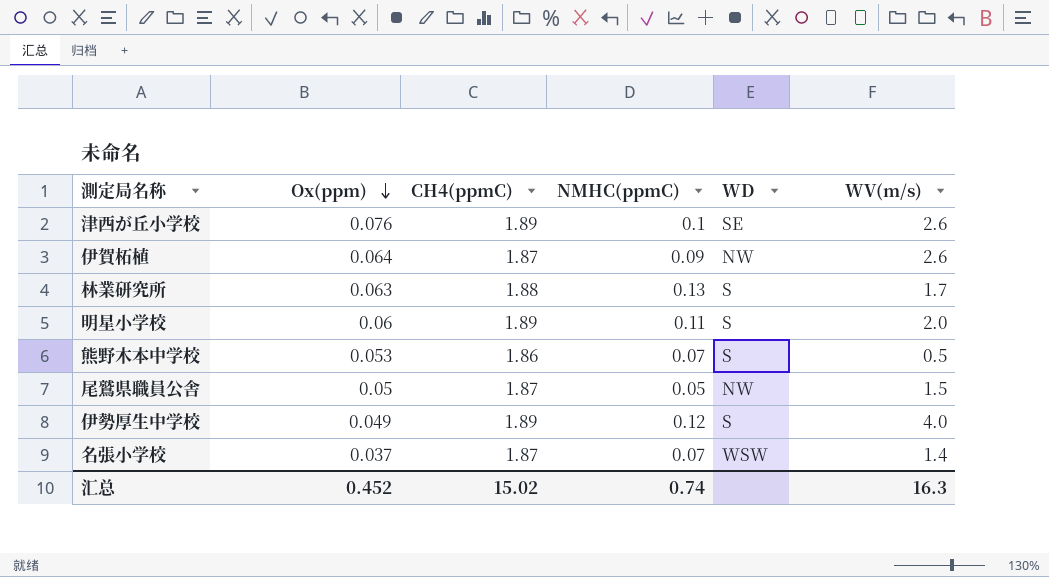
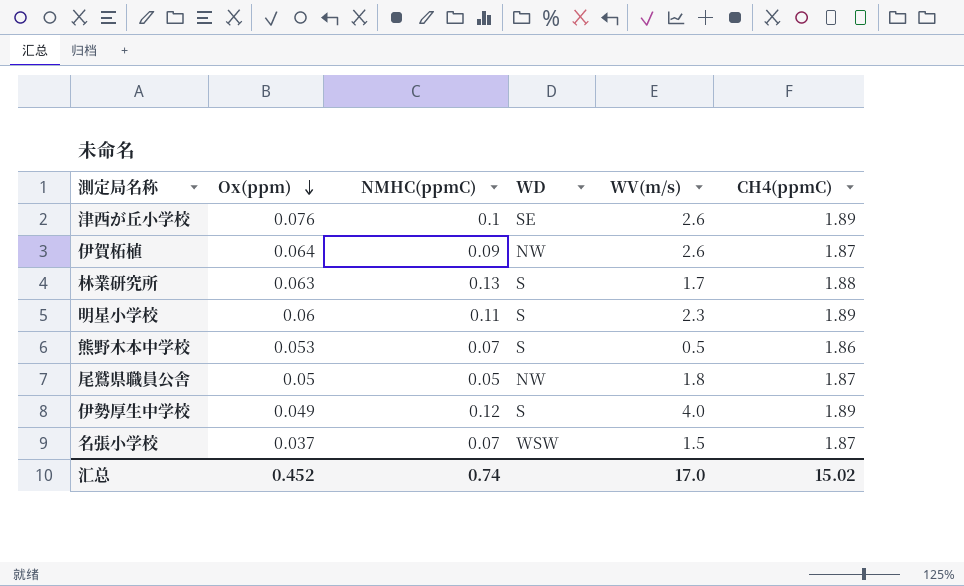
column CH4(ppmC) | position: 3 -> 6
明星小学校 | WV(m/s): 2.0 -> 2.3
尾鷲県職員公舎 | WV(m/s): 1.5 -> 1.8
名張小学校 | WV(m/s): 1.4 -> 1.5
汇总 | WV(m/s): 16.3 -> 17.0

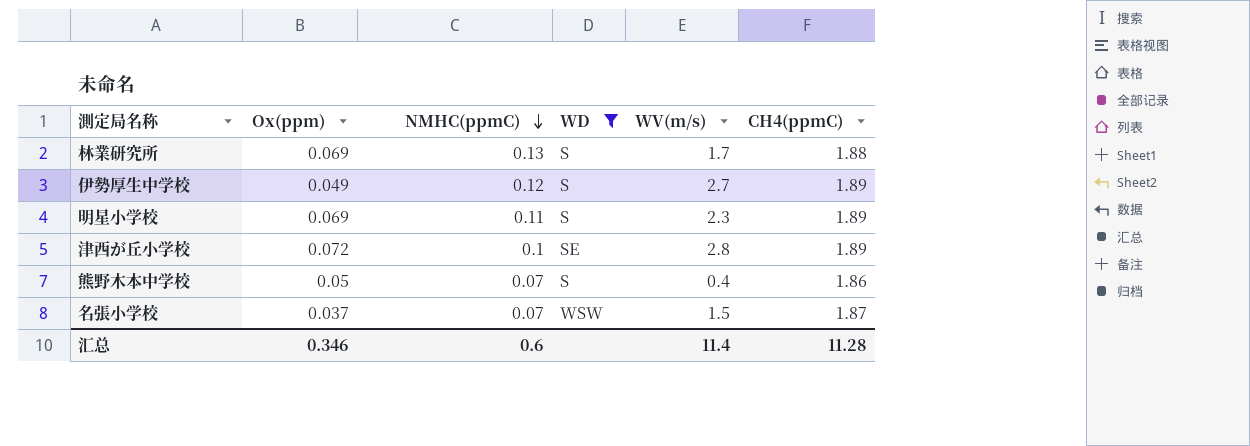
filter: none -> WD != NW
row order: Ox(ppm) descending -> NMHC(ppmC) descending
林業研究所 | Ox(ppm): 0.063 -> 0.069
伊勢厚生中学校 | WV(m/s): 4.0 -> 2.7
明星小学校 | Ox(ppm): 0.06 -> 0.069
津西が丘小学校 | Ox(ppm): 0.076 -> 0.072
津西が丘小学校 | WV(m/s): 2.6 -> 2.8
熊野木本中学校 | Ox(ppm): 0.053 -> 0.05
熊野木本中学校 | WV(m/s): 0.5 -> 0.4
汇总 | Ox(ppm): 0.452 -> 0.346
汇总 | NMHC(ppmC): 0.74 -> 0.6
汇总 | WV(m/s): 17.0 -> 11.4
汇总 | CH4(ppmC): 15.02 -> 11.28

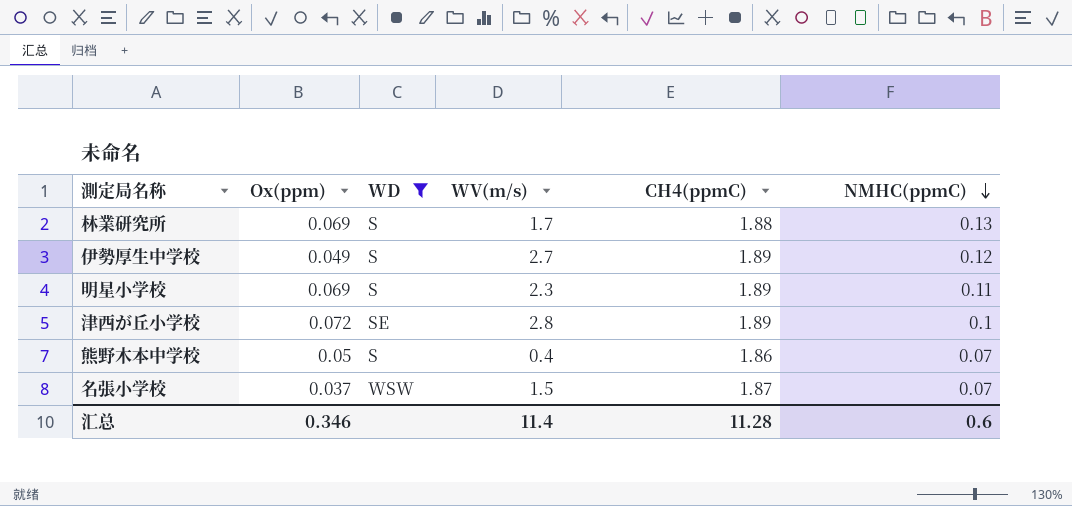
column NMHC(ppmC) | position: 3 -> 6

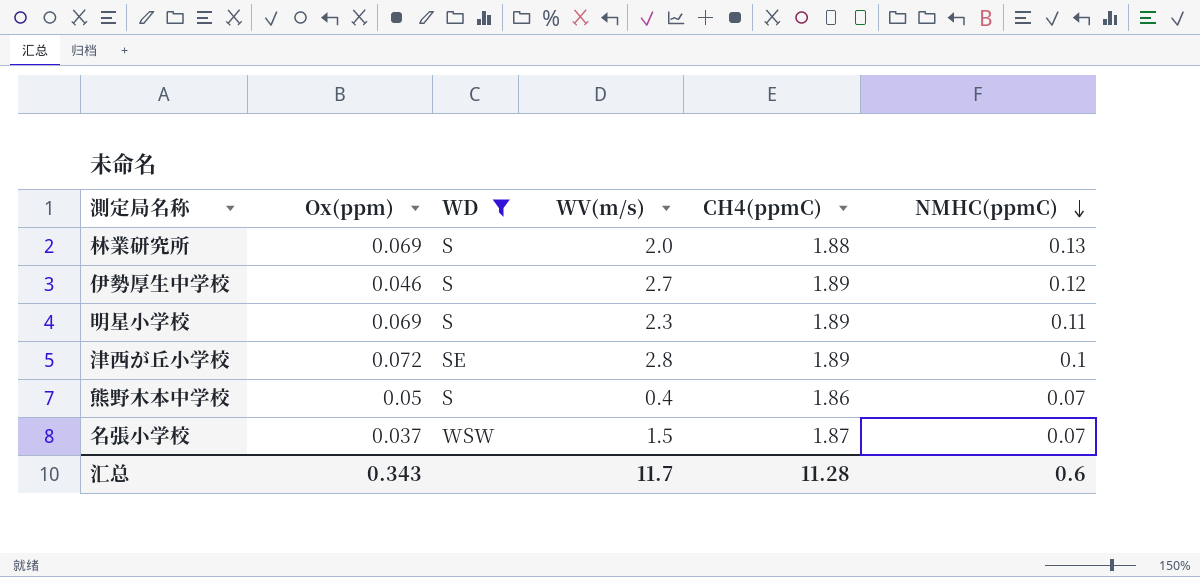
林業研究所 | WV(m/s): 1.7 -> 2.0
伊勢厚生中学校 | Ox(ppm): 0.049 -> 0.046
汇总 | Ox(ppm): 0.346 -> 0.343
汇总 | WV(m/s): 11.4 -> 11.7

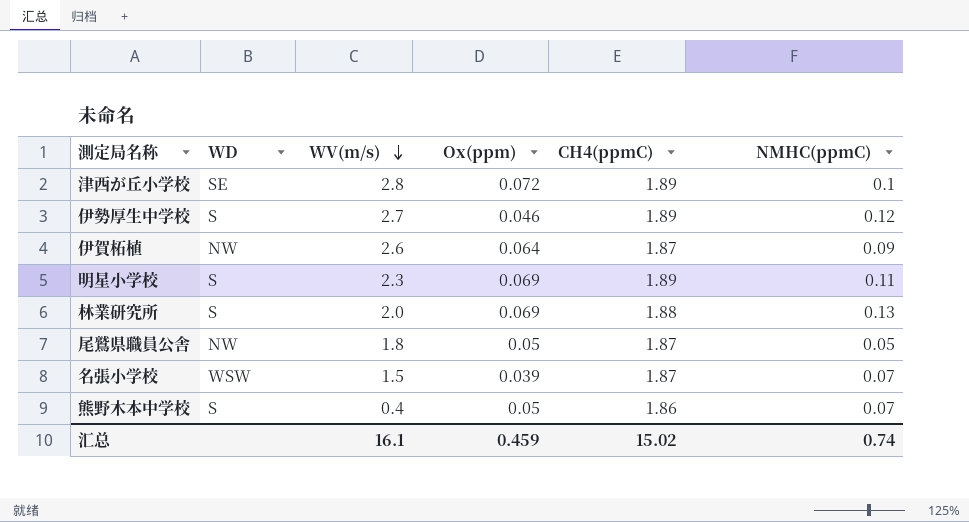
filter: WD != NW -> none
row order: NMHC(ppmC) descending -> WV(m/s) descending
column Ox(ppm) | position: 2 -> 4
名張小学校 | Ox(ppm): 0.037 -> 0.039
汇总 | WV(m/s): 11.7 -> 16.1
汇总 | Ox(ppm): 0.343 -> 0.459
汇总 | CH4(ppmC): 11.28 -> 15.02
汇总 | NMHC(ppmC): 0.6 -> 0.74

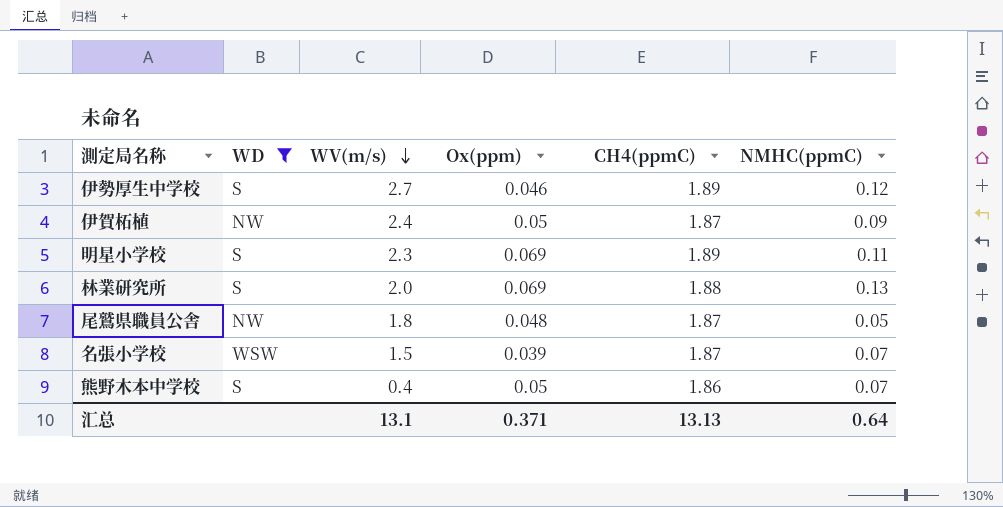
filter: none -> WD != SE
伊賀柘植 | WV(m/s): 2.6 -> 2.4
伊賀柘植 | Ox(ppm): 0.064 -> 0.05
尾鷲県職員公舎 | Ox(ppm): 0.05 -> 0.048
汇总 | WV(m/s): 16.1 -> 13.1
汇总 | Ox(ppm): 0.459 -> 0.371
汇总 | CH4(ppmC): 15.02 -> 13.13
汇总 | NMHC(ppmC): 0.74 -> 0.64

